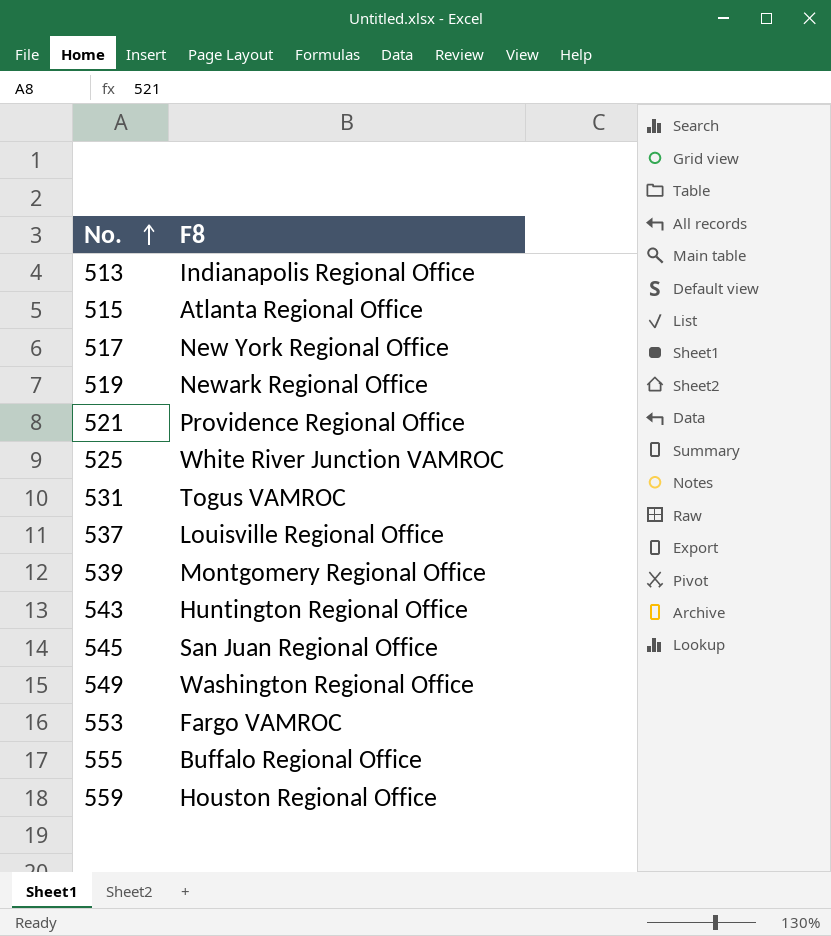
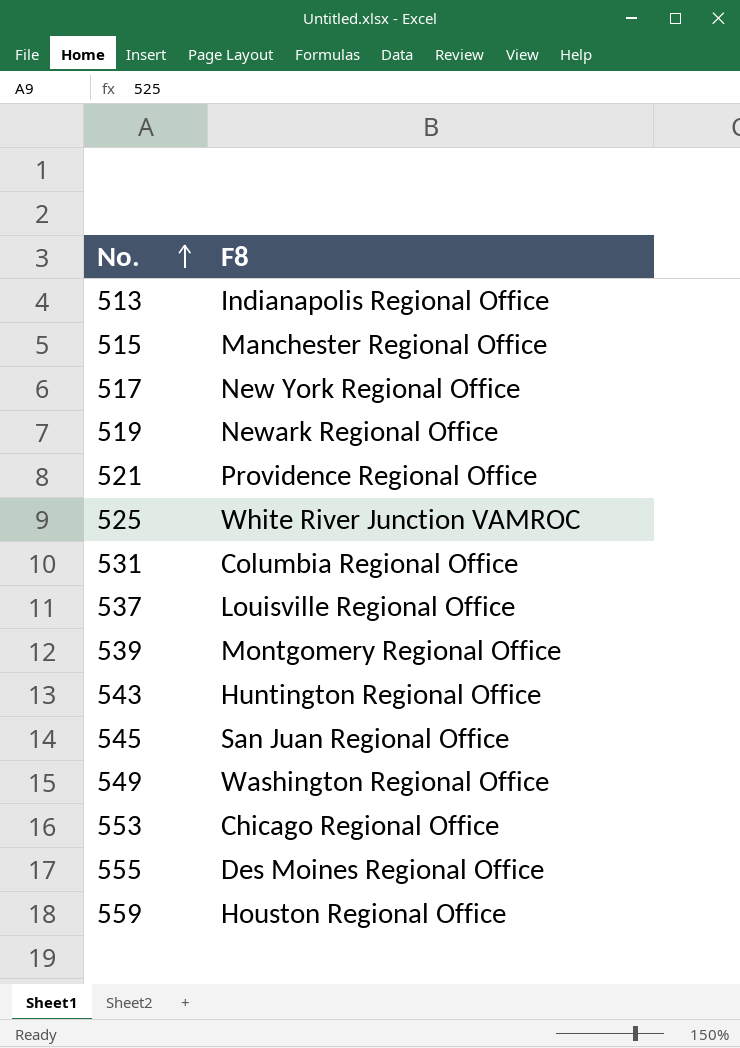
515 | F8: Atlanta Regional Office -> Manchester Regional Office
531 | F8: Togus VAMROC -> Columbia Regional Office
553 | F8: Fargo VAMROC -> Chicago Regional Office
555 | F8: Buffalo Regional Office -> Des Moines Regional Office

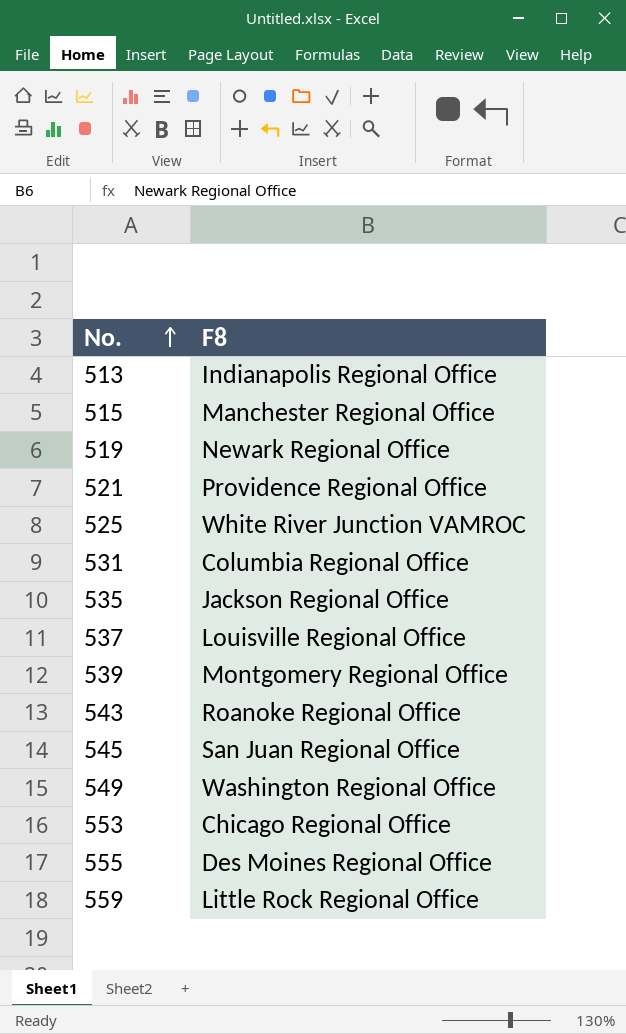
row 517: New York Regional Office -> none
row 535: none -> Jackson Regional Office
543 | F8: Huntington Regional Office -> Roanoke Regional Office
559 | F8: Houston Regional Office -> Little Rock Regional Office

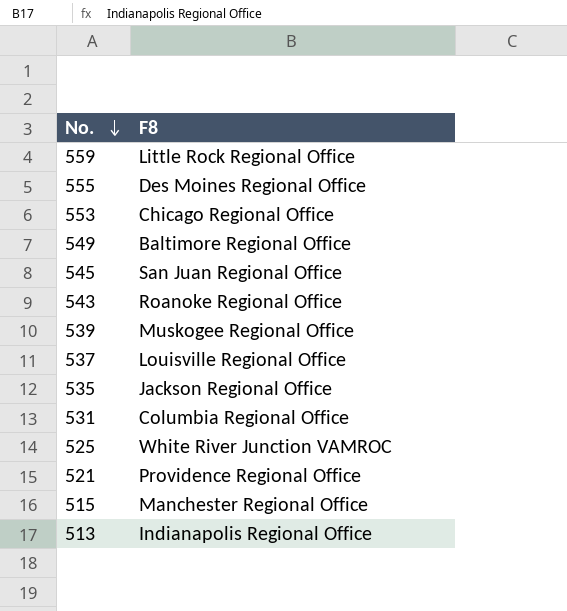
row order: No. ascending -> No. descending
row 519: Newark Regional Office -> none
549 | F8: Washington Regional Office -> Baltimore Regional Office
539 | F8: Montgomery Regional Office -> Muskogee Regional Office

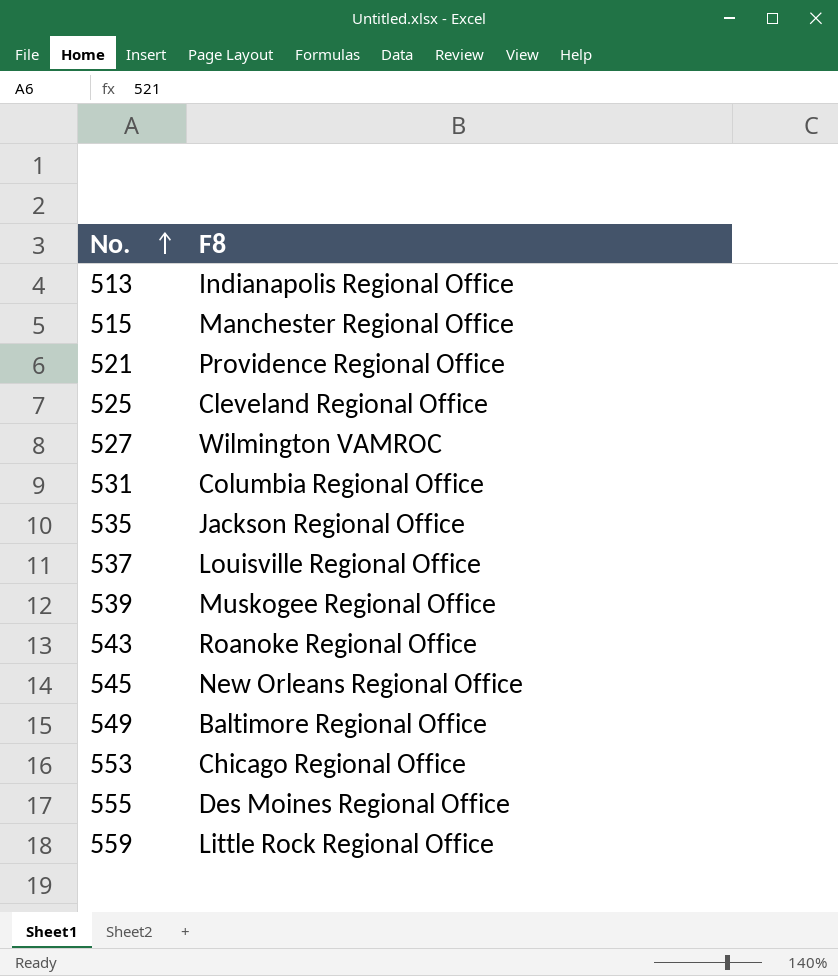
row order: No. descending -> No. ascending
525 | F8: White River Junction VAMROC -> Cleveland Regional Office
row 527: none -> Wilmington VAMROC
545 | F8: San Juan Regional Office -> New Orleans Regional Office

